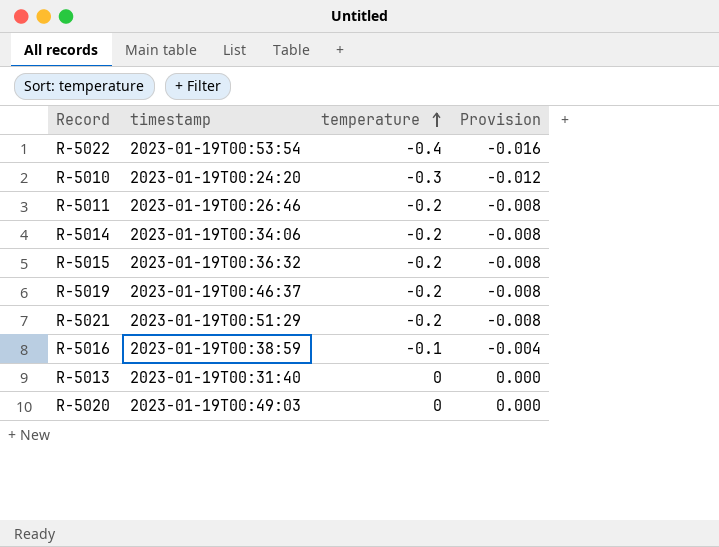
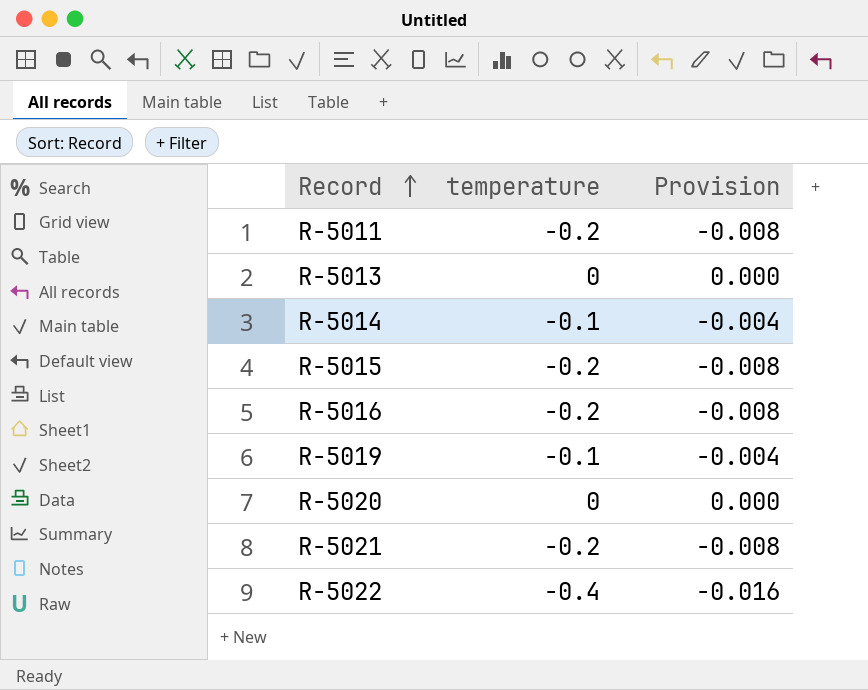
row order: temperature ascending -> Record ascending
column timestamp | position: 2 -> none
row R-5010: 2023-01-19T00:24:20 | -0.3 | -0.012 -> none
R-5014 | temperature: -0.2 -> -0.1
R-5014 | Provision: -0.008 -> -0.004
R-5016 | temperature: -0.1 -> -0.2
R-5016 | Provision: -0.004 -> -0.008
R-5019 | temperature: -0.2 -> -0.1
R-5019 | Provision: -0.008 -> -0.004

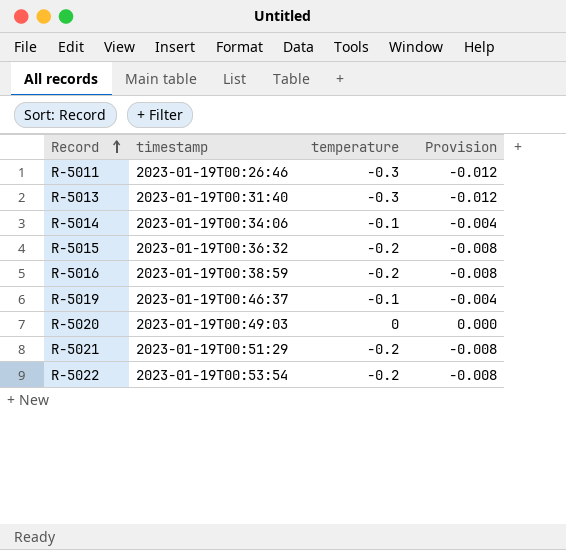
column timestamp | position: none -> 2
R-5011 | temperature: -0.2 -> -0.3
R-5011 | Provision: -0.008 -> -0.012
R-5013 | temperature: 0 -> -0.3
R-5013 | Provision: 0.000 -> -0.012
R-5022 | temperature: -0.4 -> -0.2
R-5022 | Provision: -0.016 -> -0.008

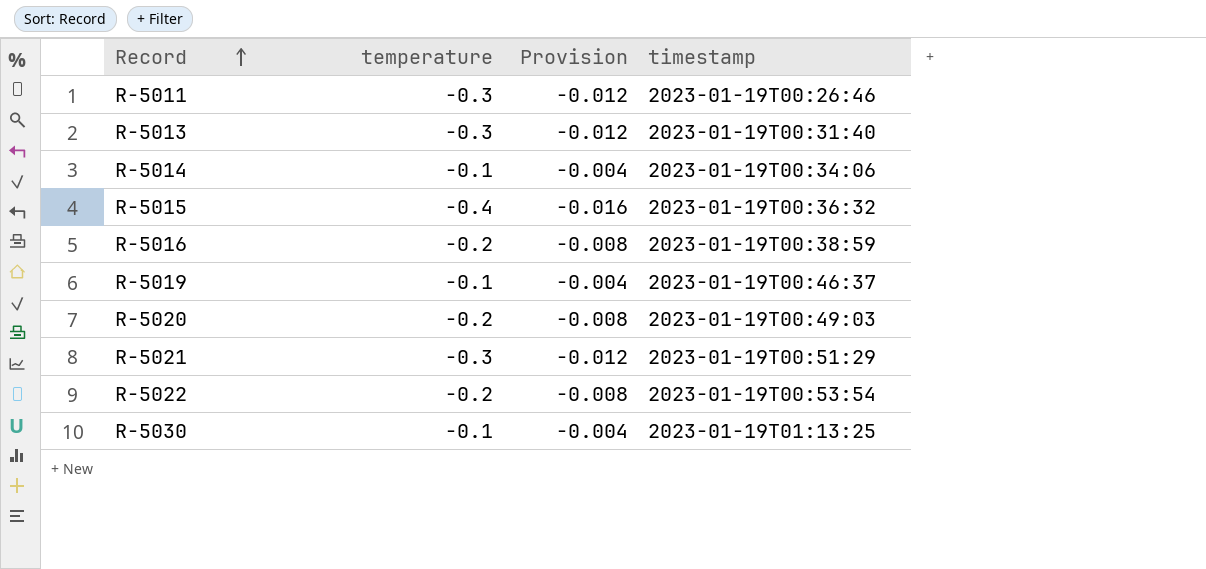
column timestamp | position: 2 -> 4
R-5015 | temperature: -0.2 -> -0.4
R-5015 | Provision: -0.008 -> -0.016
R-5020 | temperature: 0 -> -0.2
R-5020 | Provision: 0.000 -> -0.008
R-5021 | temperature: -0.2 -> -0.3
R-5021 | Provision: -0.008 -> -0.012
row R-5030: none -> -0.1 | -0.004 | 2023-01-19T01:13:25

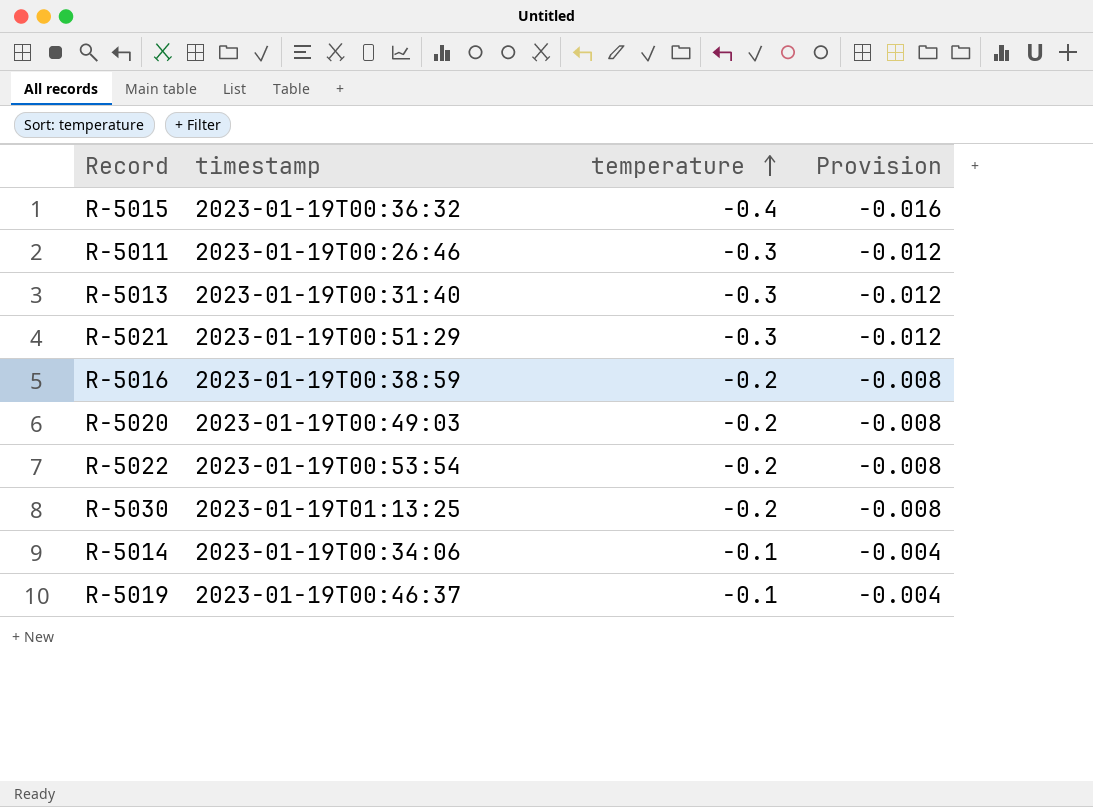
row order: Record ascending -> temperature ascending
column timestamp | position: 4 -> 2
R-5030 | temperature: -0.1 -> -0.2
R-5030 | Provision: -0.004 -> -0.008

